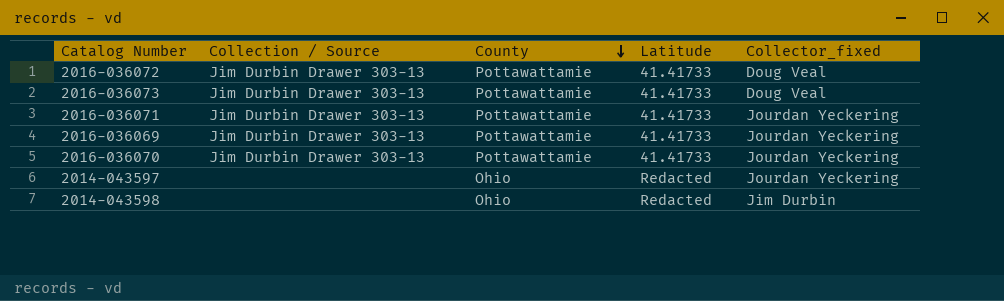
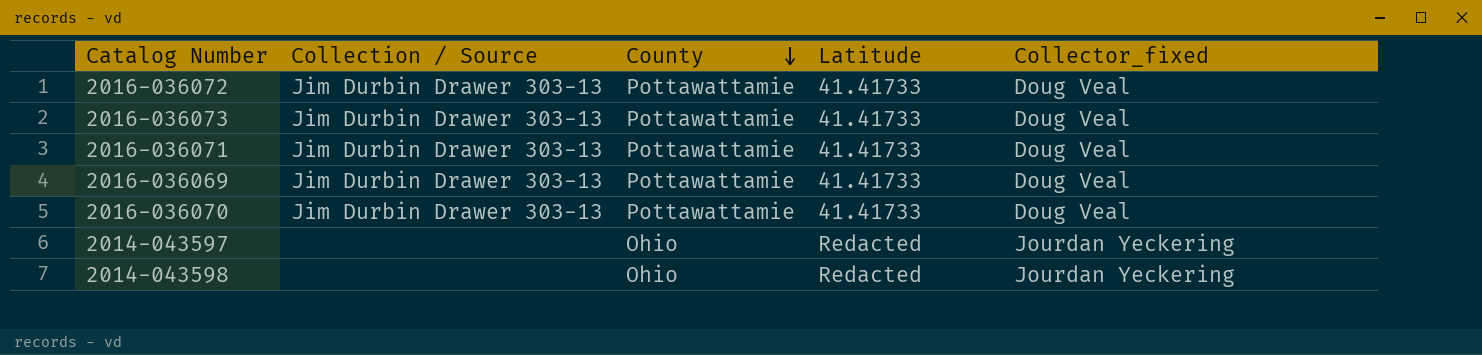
2016-036071 | Collector_fixed: Jourdan Yeckering -> Doug Veal
2016-036069 | Collector_fixed: Jourdan Yeckering -> Doug Veal
2016-036070 | Collector_fixed: Jourdan Yeckering -> Doug Veal
2014-043598 | Collector_fixed: Jim Durbin -> Jourdan Yeckering

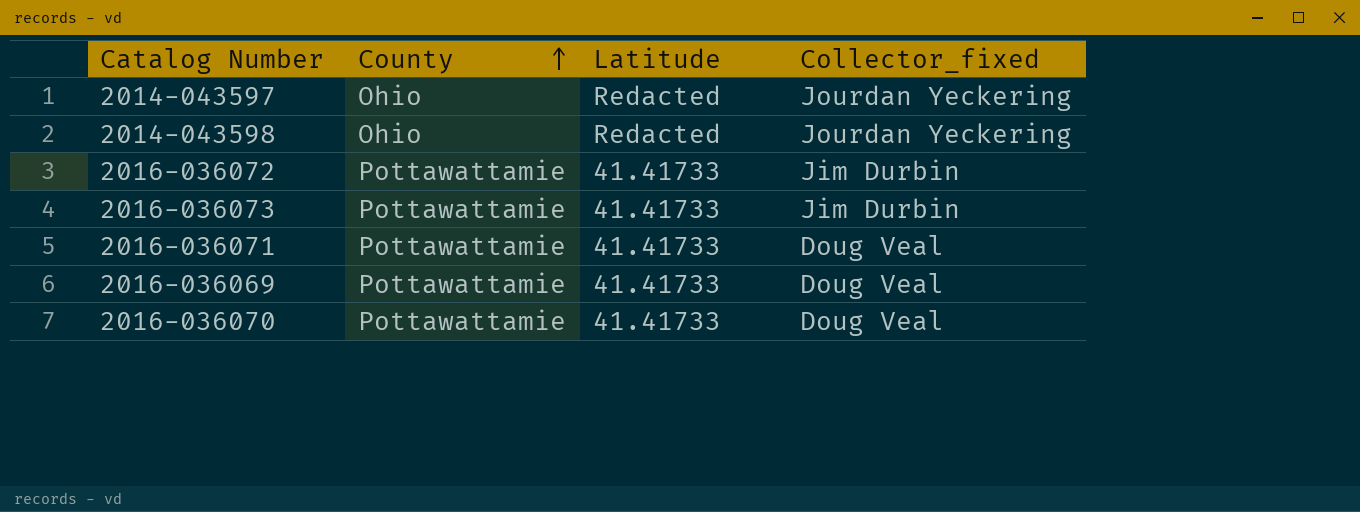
row order: County descending -> County ascending
column Collection / Source | position: 2 -> none
2016-036072 | Collector_fixed: Doug Veal -> Jim Durbin
2016-036073 | Collector_fixed: Doug Veal -> Jim Durbin

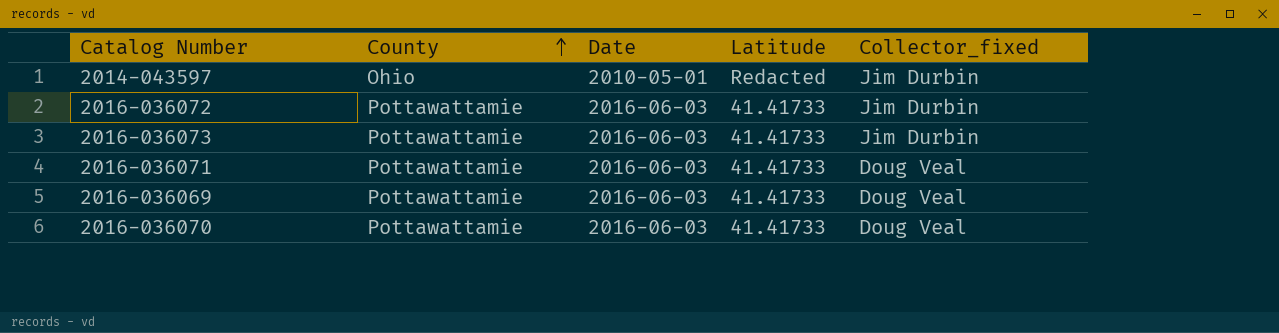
column Date | position: none -> 3
row 2014-043598: Ohio | Redacted | Jourdan Yeckering -> none
2014-043597 | Collector_fixed: Jourdan Yeckering -> Jim Durbin

